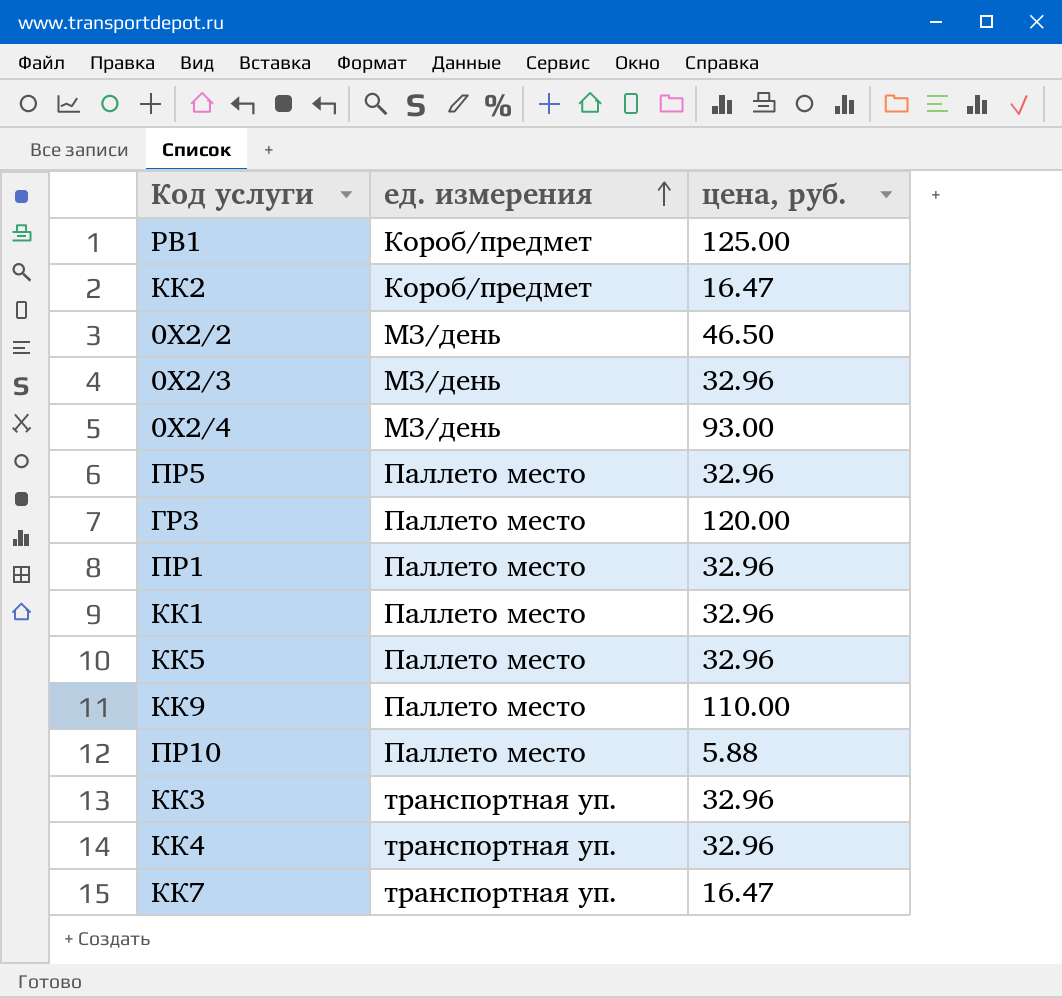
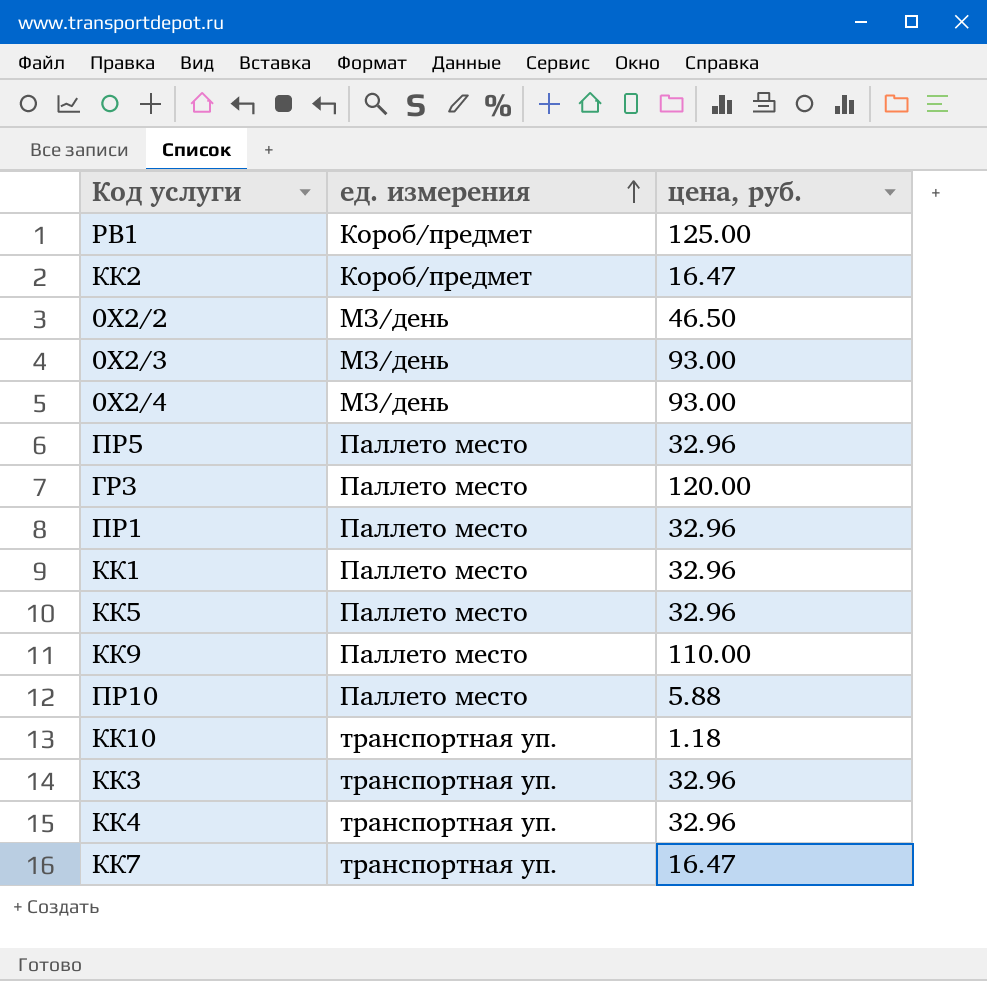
0X2/3 | цена, руб.: 32.96 -> 93.00
row КК10: none -> транспортная уп. | 1.18

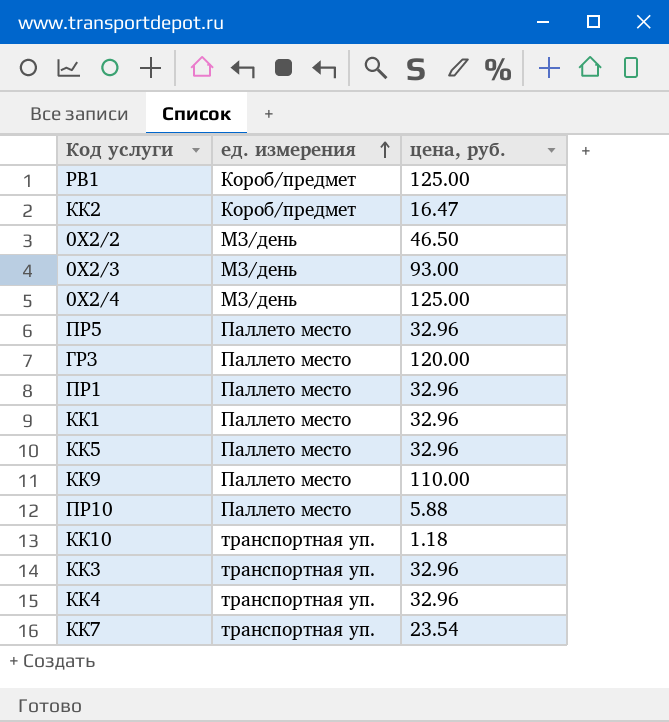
0X2/4 | цена, руб.: 93.00 -> 125.00
КК7 | цена, руб.: 16.47 -> 23.54

